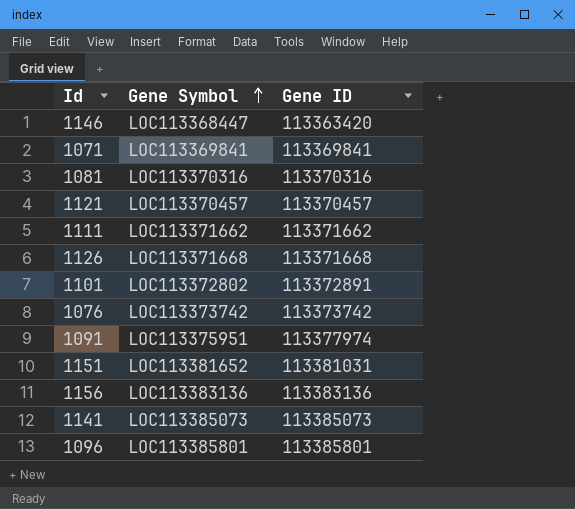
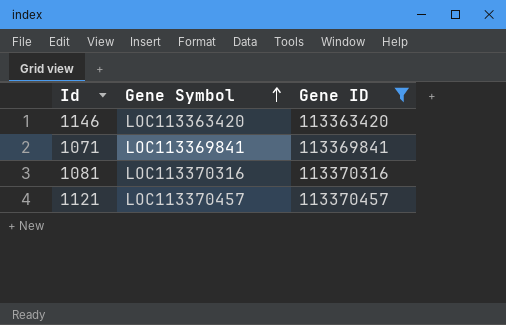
filter: none -> Gene ID <= 113370457
1146 | Gene Symbol: LOC113368447 -> LOC113363420

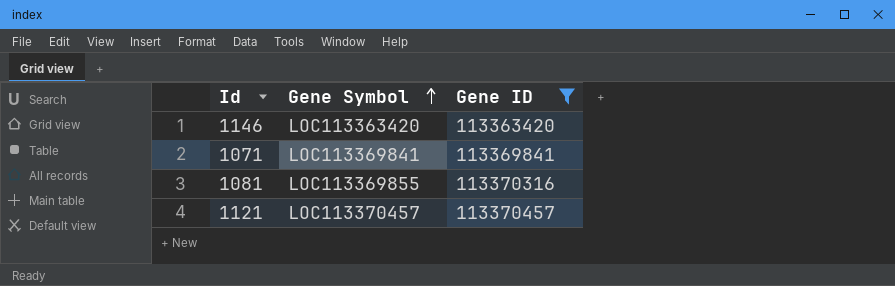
1081 | Gene Symbol: LOC113370316 -> LOC113369855

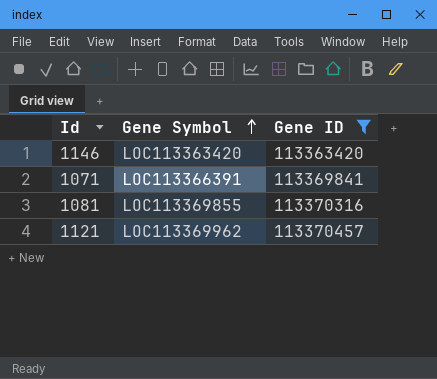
1071 | Gene Symbol: LOC113369841 -> LOC113366391
1121 | Gene Symbol: LOC113370457 -> LOC113369962

